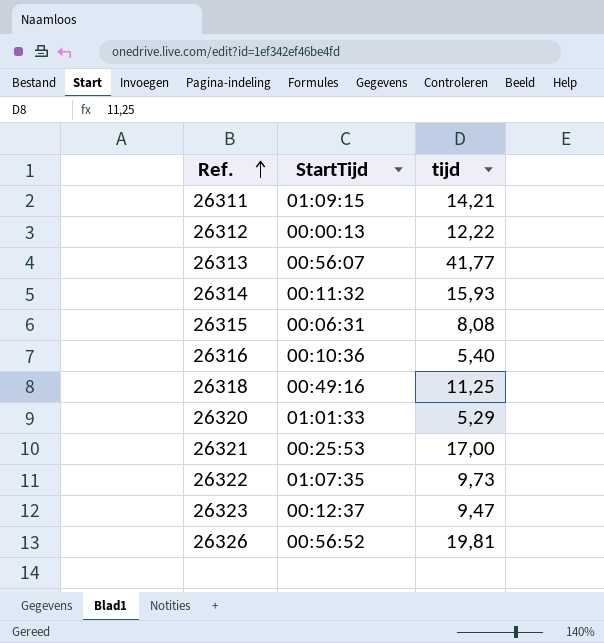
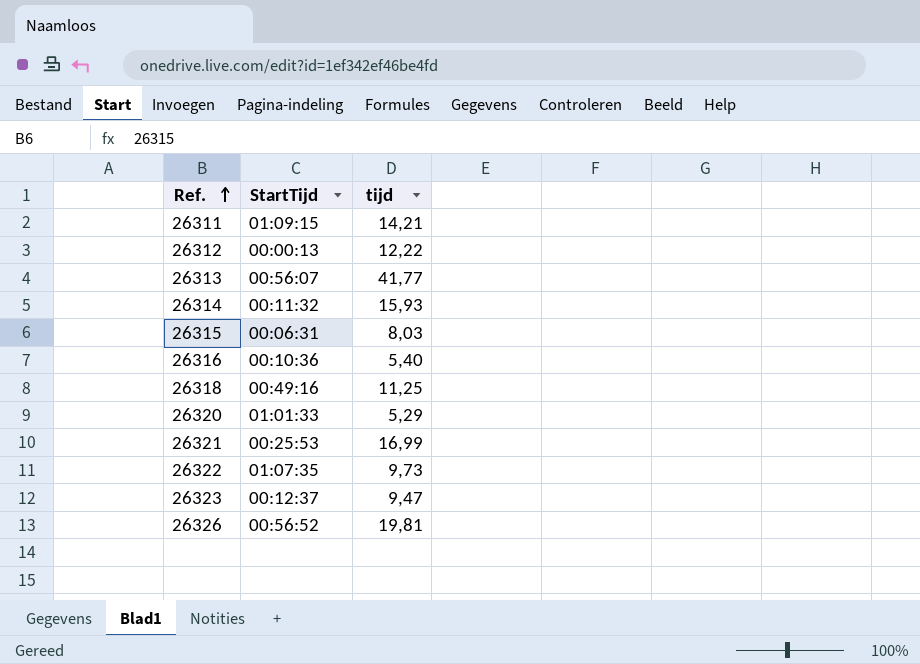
26315 | tijd: 8,08 -> 8,03
26321 | tijd: 17,00 -> 16,99

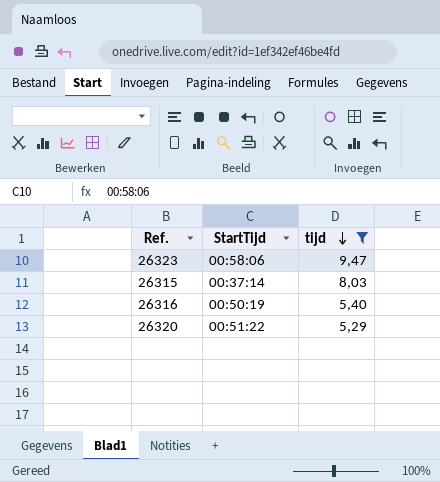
filter: none -> tijd <= 9,47
row order: Ref. ascending -> tijd descending
26323 | StartTijd: 00:12:37 -> 00:58:06
26315 | StartTijd: 00:06:31 -> 00:37:14
26316 | StartTijd: 00:10:36 -> 00:50:19
26320 | StartTijd: 01:01:33 -> 00:51:22

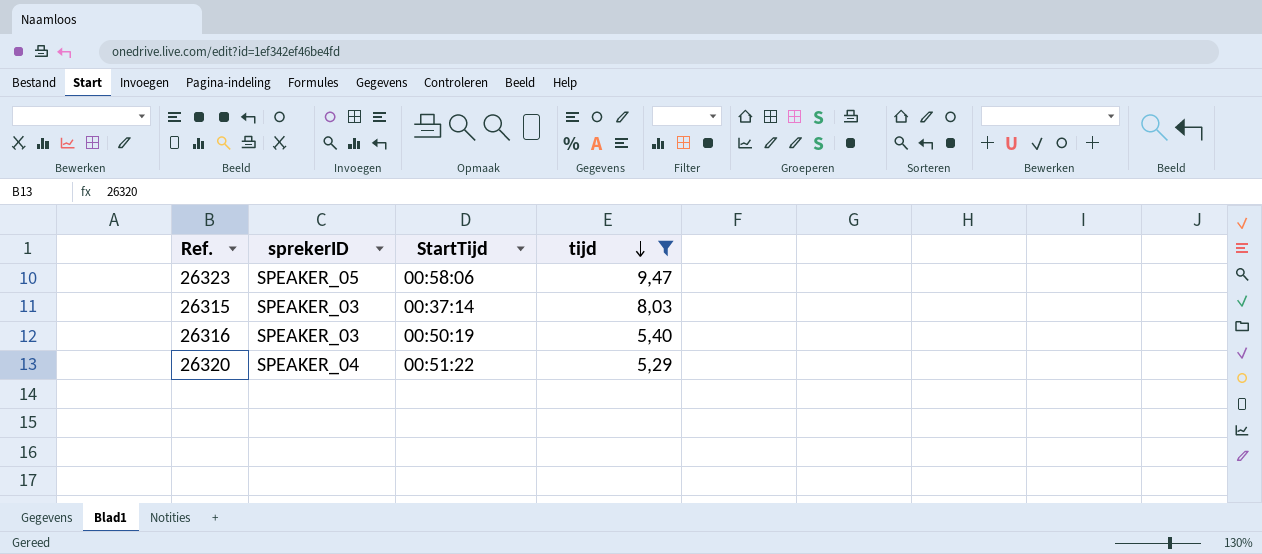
column sprekerID | position: none -> 2

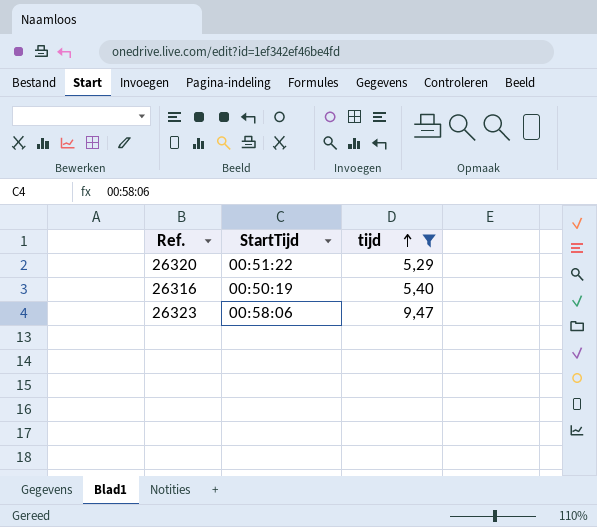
row order: tijd descending -> tijd ascending
column sprekerID | position: 2 -> none
row 26315: SPEAKER_03 | 00:37:14 | 8,03 -> none

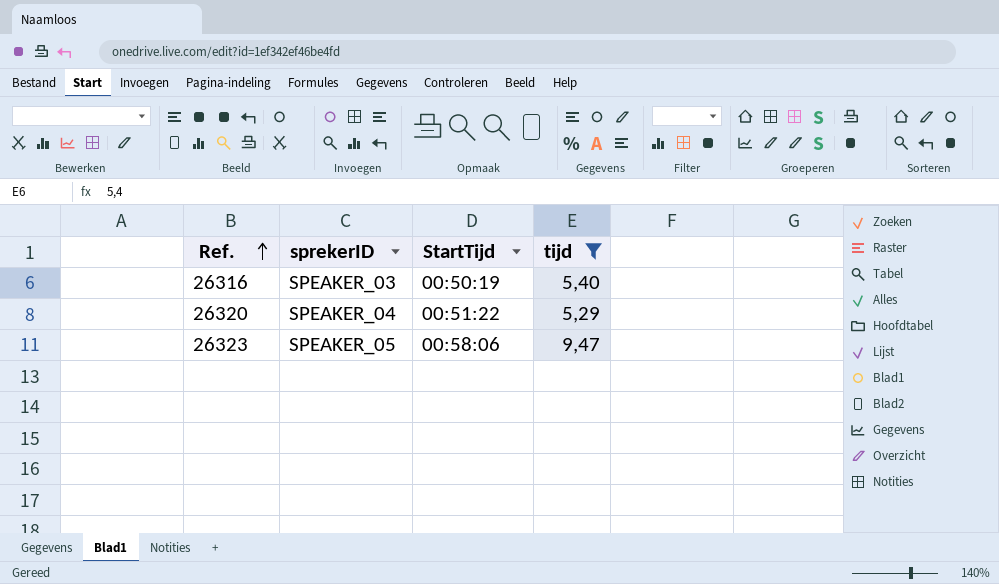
row order: tijd ascending -> Ref. ascending
column sprekerID | position: none -> 2

